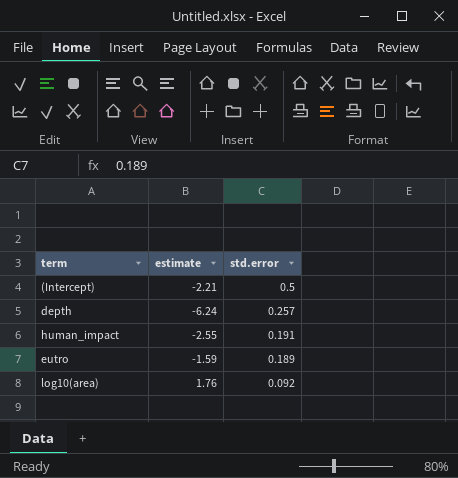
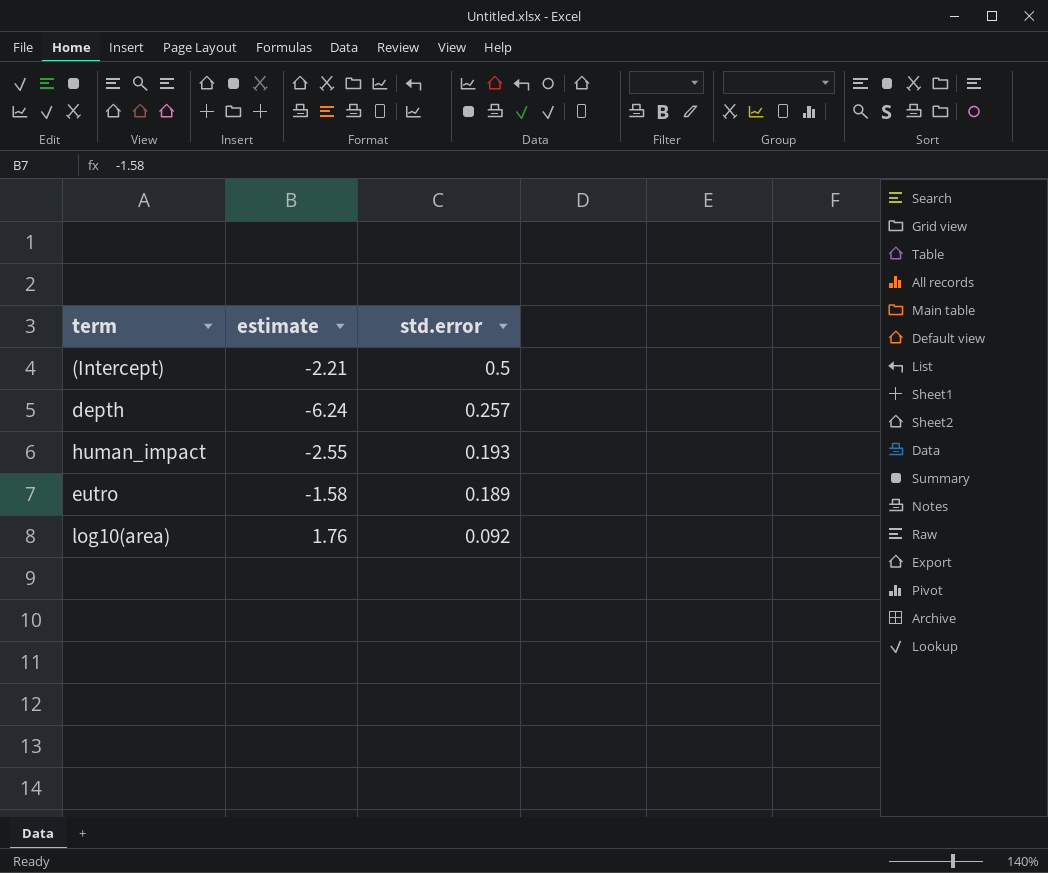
human_impact | std.error: 0.191 -> 0.193
eutro | estimate: -1.59 -> -1.58

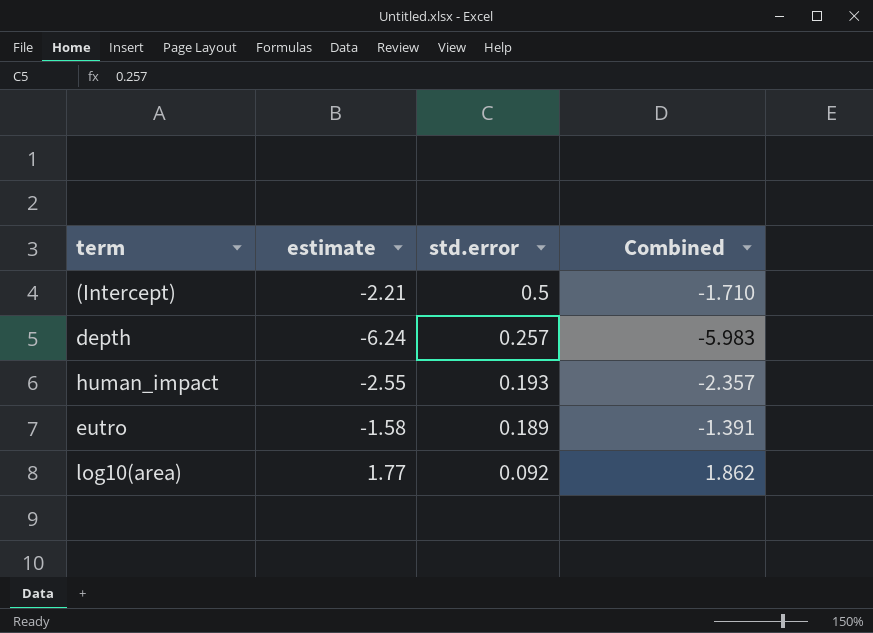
column Combined | formula: none -> [estimate] + [std.error]
log10(area) | estimate: 1.76 -> 1.77

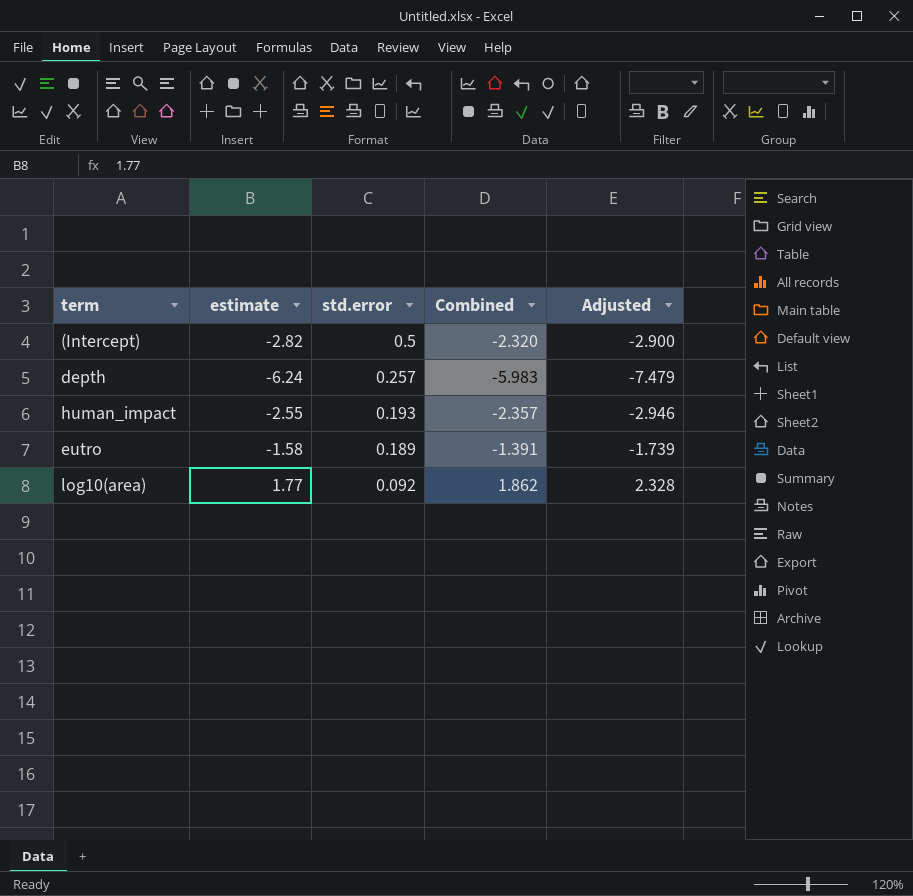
column Adjusted | formula: none -> [Combined] * 1.25
(Intercept) | estimate: -2.21 -> -2.82
(Intercept) | Combined: -1.710 -> -2.320

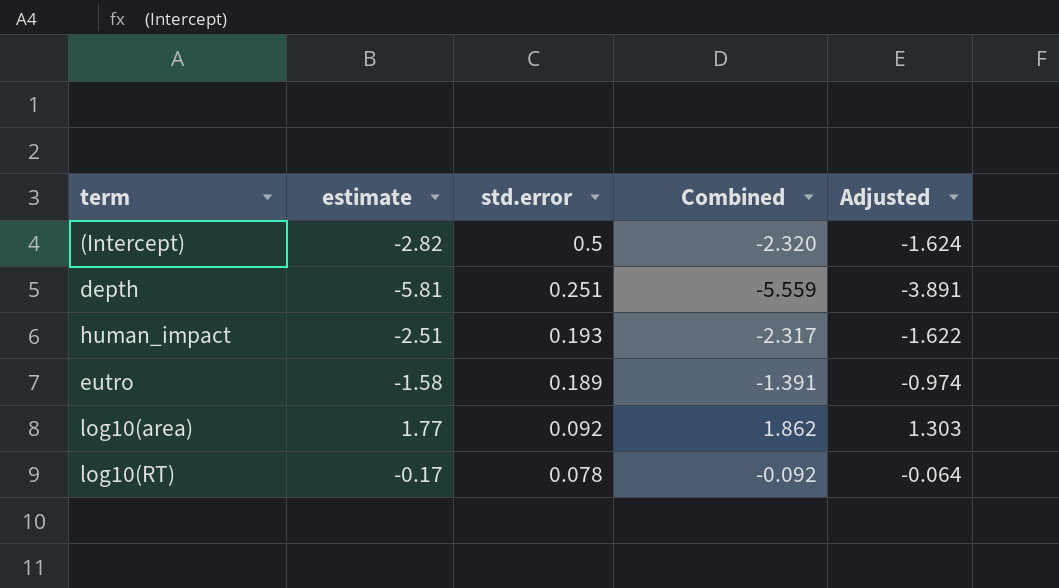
column Adjusted | formula: [Combined] * 1.25 -> [Combined] * 0.7
depth | estimate: -6.24 -> -5.81
depth | std.error: 0.257 -> 0.251
depth | Combined: -5.983 -> -5.559
human_impact | estimate: -2.55 -> -2.51
human_impact | Combined: -2.357 -> -2.317
row log10(RT): none -> -0.17 | 0.078 | -0.092 | -0.064

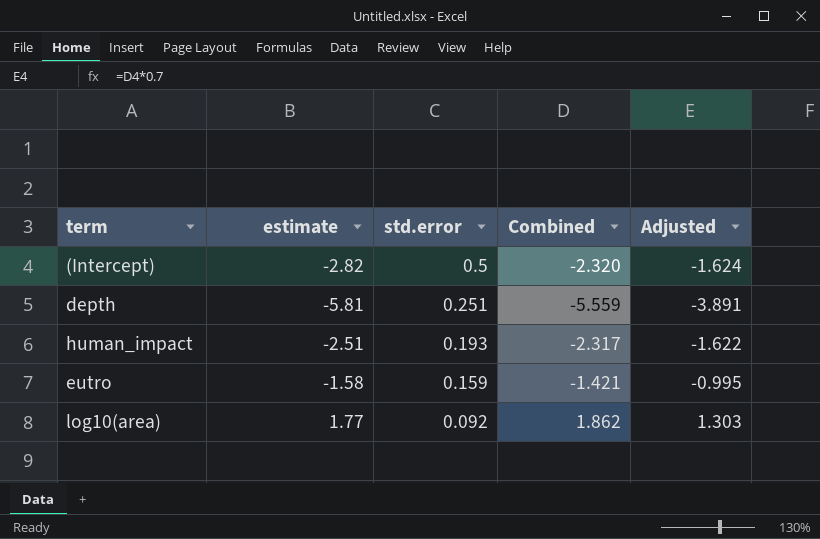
row log10(RT): -0.17 | 0.078 | -0.092 | -0.064 -> none
eutro | std.error: 0.189 -> 0.159
eutro | Combined: -1.391 -> -1.421
eutro | Adjusted: -0.974 -> -0.995

